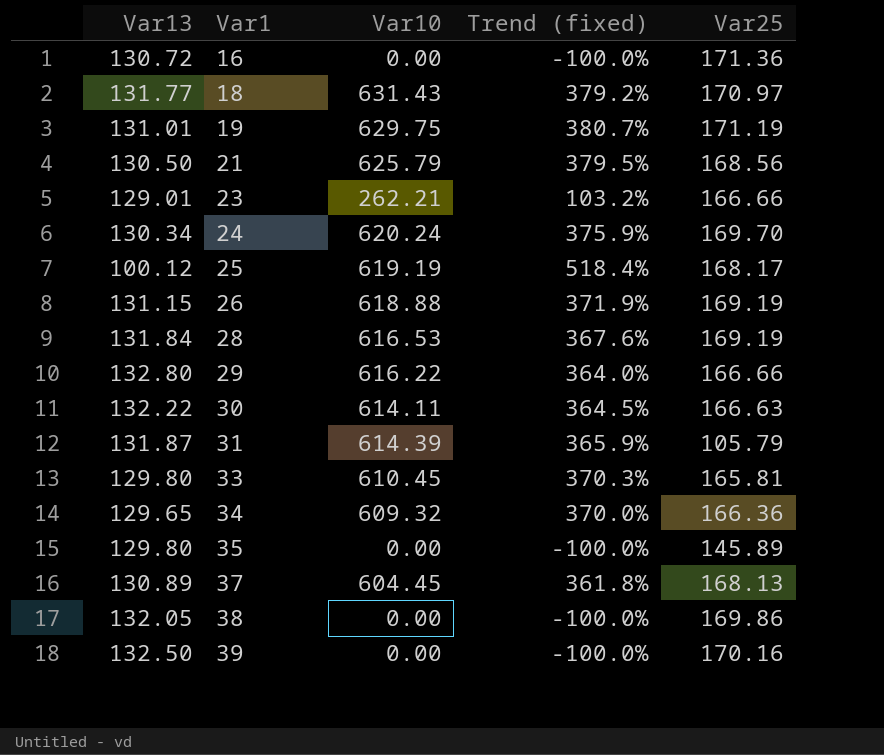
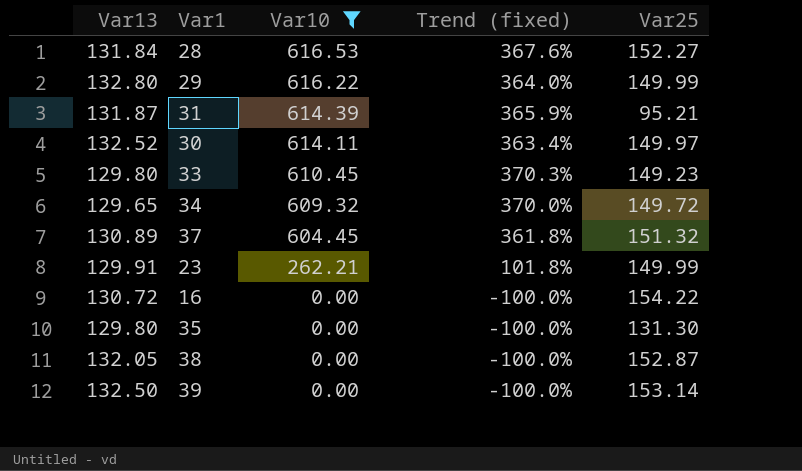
filter: none -> Var10 <= 616.53
row order: Var1 ascending -> Var10 descending
28 | Var25: 169.19 -> 152.27
29 | Var25: 166.66 -> 149.99
31 | Var25: 105.79 -> 95.21
30 | Var13: 132.22 -> 132.52
30 | Trend (fixed): 364.5% -> 363.4%
30 | Var25: 166.63 -> 149.97
33 | Var25: 165.81 -> 149.23
34 | Var25: 166.36 -> 149.72
37 | Var25: 168.13 -> 151.32
23 | Var13: 129.01 -> 129.91
23 | Trend (fixed): 103.2% -> 101.8%
23 | Var25: 166.66 -> 149.99
16 | Var25: 171.36 -> 154.22
35 | Var25: 145.89 -> 131.30
38 | Var25: 169.86 -> 152.87
39 | Var25: 170.16 -> 153.14

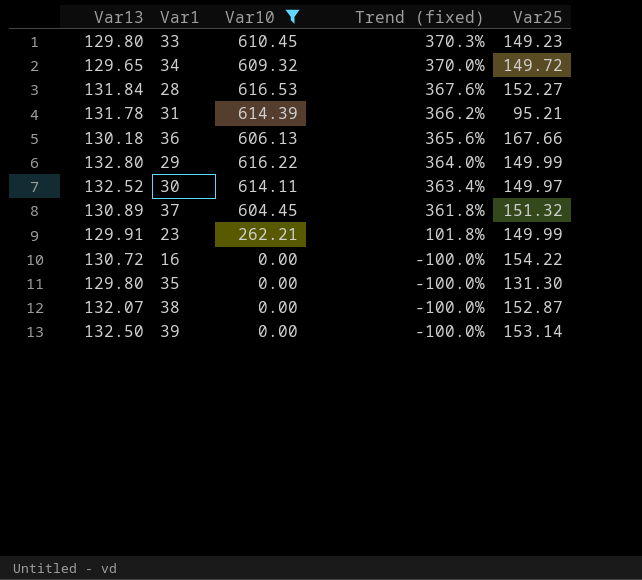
row order: Var10 descending -> Trend (fixed) descending
31 | Var13: 131.87 -> 131.78
31 | Trend (fixed): 365.9% -> 366.2%
row 36: none -> 130.18 | 606.13 | 365.6% | 167.66
38 | Var13: 132.05 -> 132.07

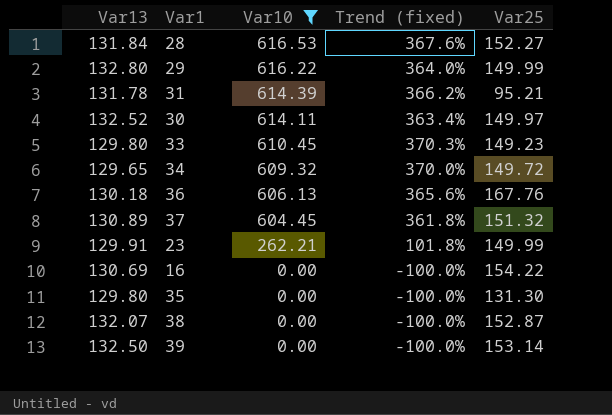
row order: Trend (fixed) descending -> Var10 descending
36 | Var25: 167.66 -> 167.76
16 | Var13: 130.72 -> 130.69

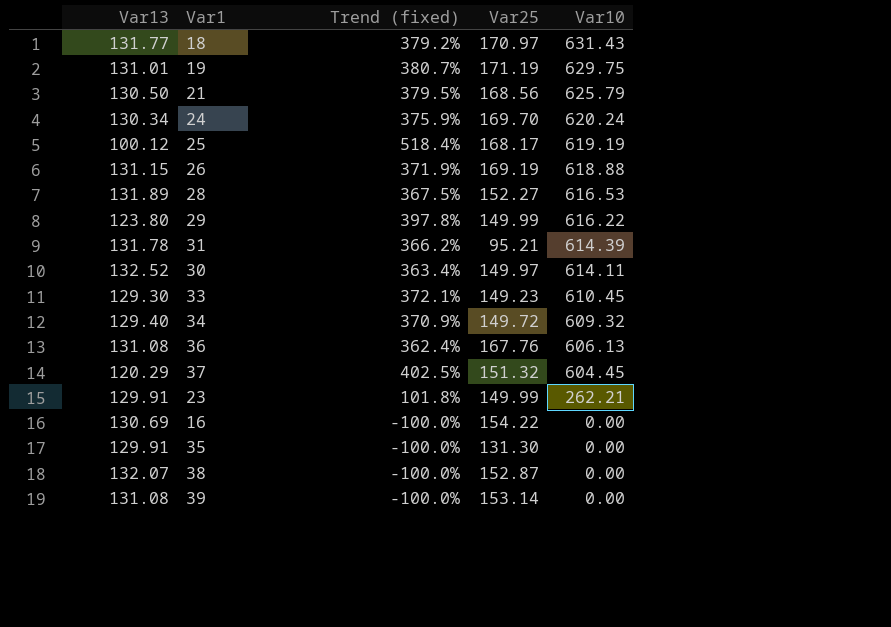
filter: Var10 <= 616.53 -> none
column Var10 | position: 3 -> 5
28 | Var13: 131.84 -> 131.89
28 | Trend (fixed): 367.6% -> 367.5%
29 | Var13: 132.80 -> 123.80
29 | Trend (fixed): 364.0% -> 397.8%
33 | Var13: 129.80 -> 129.30
33 | Trend (fixed): 370.3% -> 372.1%
34 | Var13: 129.65 -> 129.40
34 | Trend (fixed): 370.0% -> 370.9%
36 | Var13: 130.18 -> 131.08
36 | Trend (fixed): 365.6% -> 362.4%
37 | Var13: 130.89 -> 120.29
37 | Trend (fixed): 361.8% -> 402.5%
35 | Var13: 129.80 -> 129.91
39 | Var13: 132.50 -> 131.08

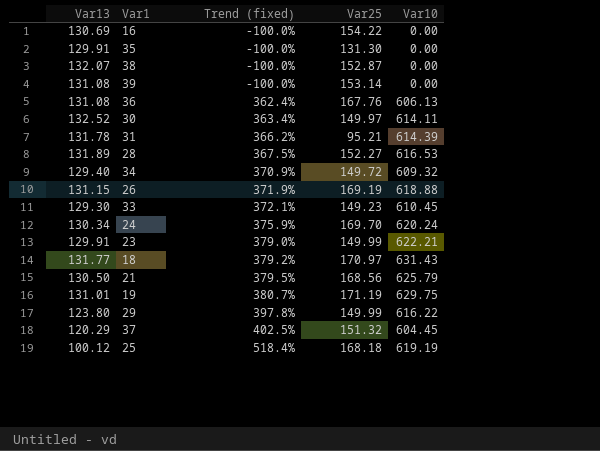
row order: Var10 descending -> Trend (fixed) ascending
23 | Trend (fixed): 101.8% -> 379.0%
23 | Var10: 262.21 -> 622.21
25 | Var25: 168.17 -> 168.18

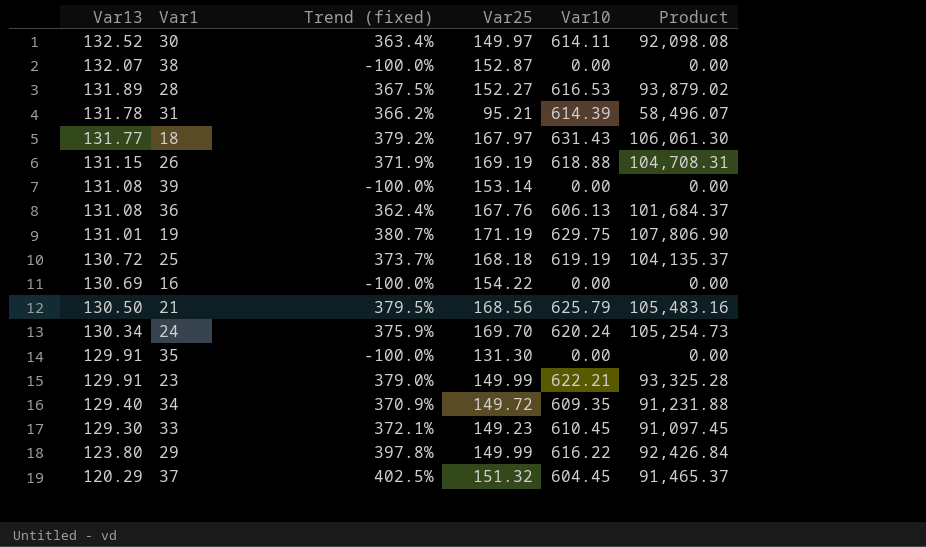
row order: Trend (fixed) ascending -> Var13 descending
column Product | formula: none -> [Var25] * [Var10]
18 | Var25: 170.97 -> 167.97
25 | Var13: 100.12 -> 130.72
25 | Trend (fixed): 518.4% -> 373.7%
34 | Var10: 609.32 -> 609.35

